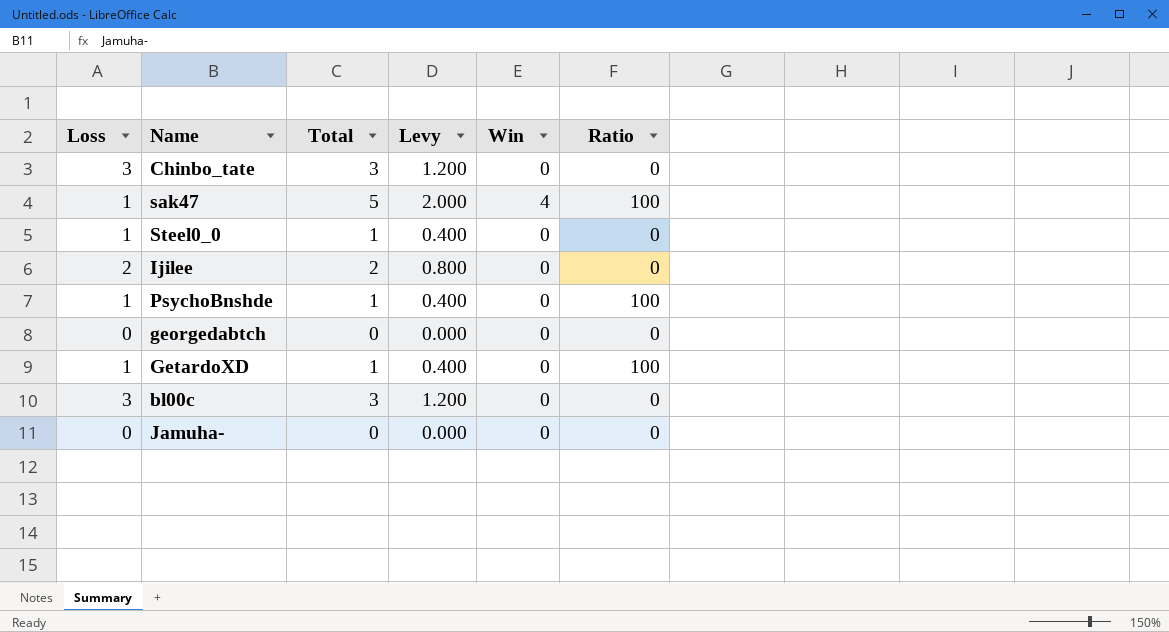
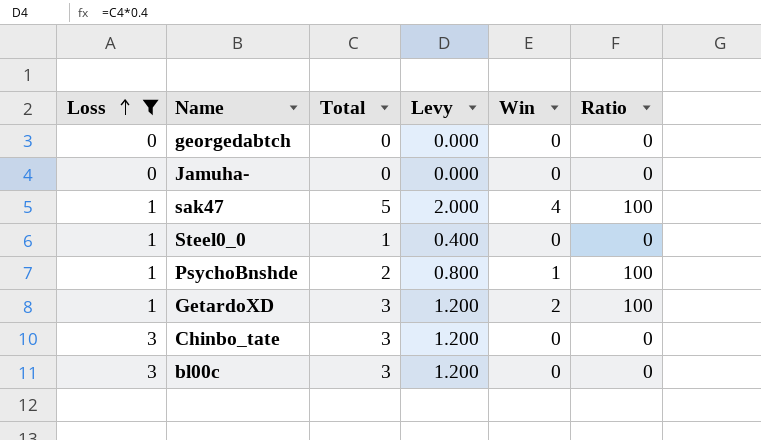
filter: none -> Loss != 2
row order: none -> Loss ascending
PsychoBnshde | Total: 1 -> 2
PsychoBnshde | Levy: 0.400 -> 0.800
PsychoBnshde | Win: 0 -> 1
GetardoXD | Total: 1 -> 3
GetardoXD | Levy: 0.400 -> 1.200
GetardoXD | Win: 0 -> 2

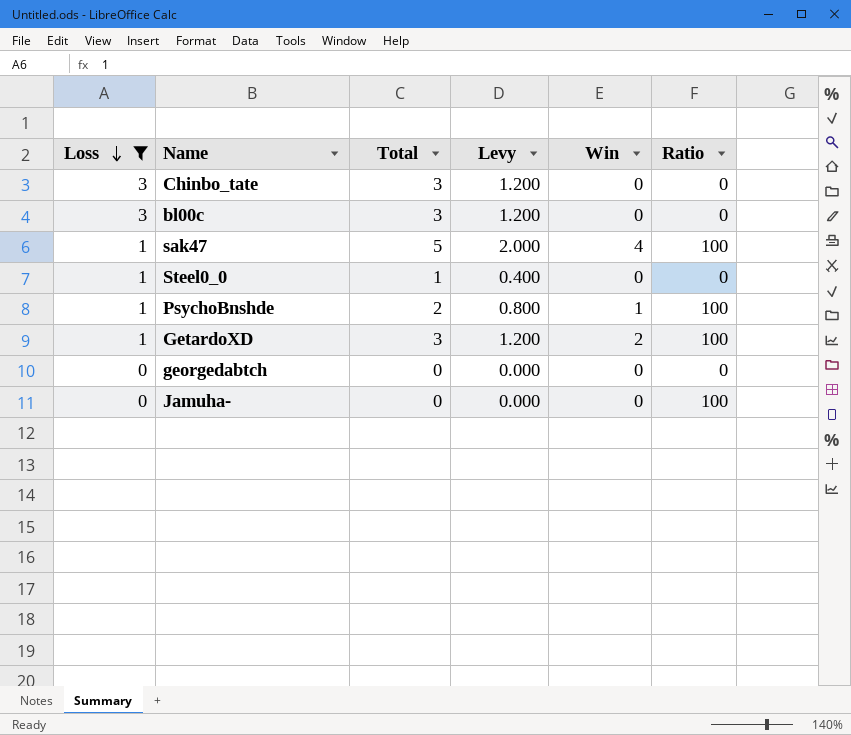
row order: Loss ascending -> Loss descending
Jamuha- | Ratio: 0 -> 100

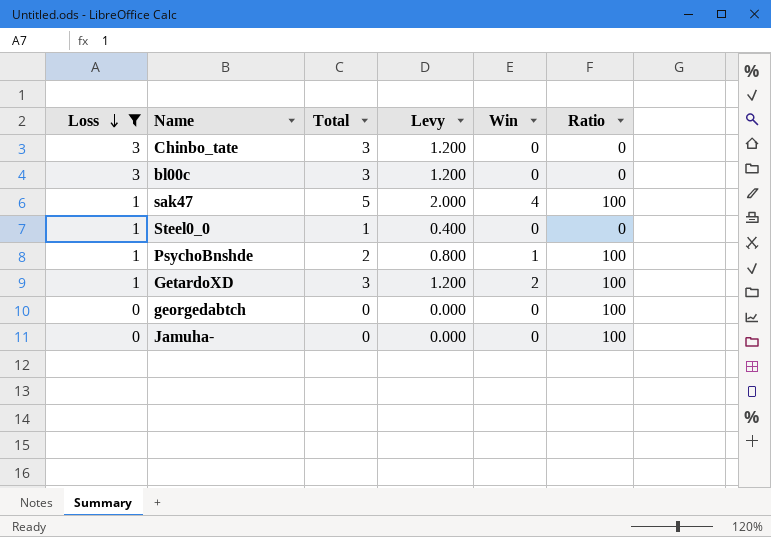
georgedabtch | Ratio: 0 -> 100

